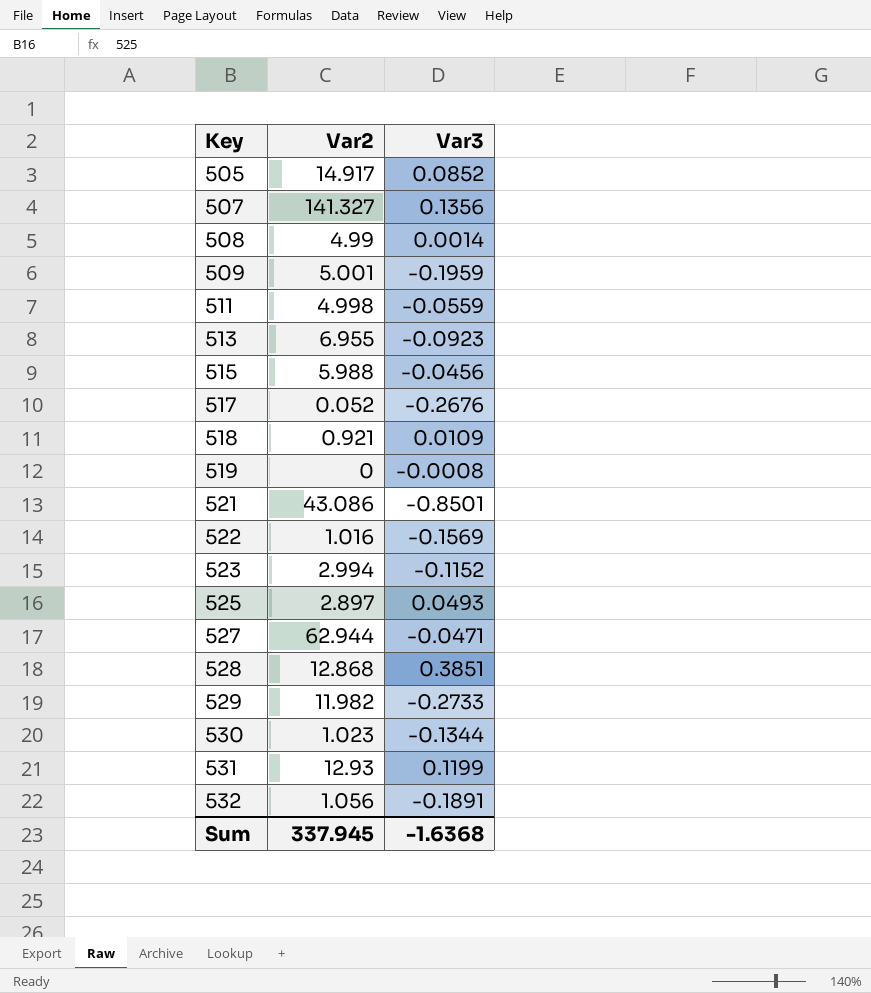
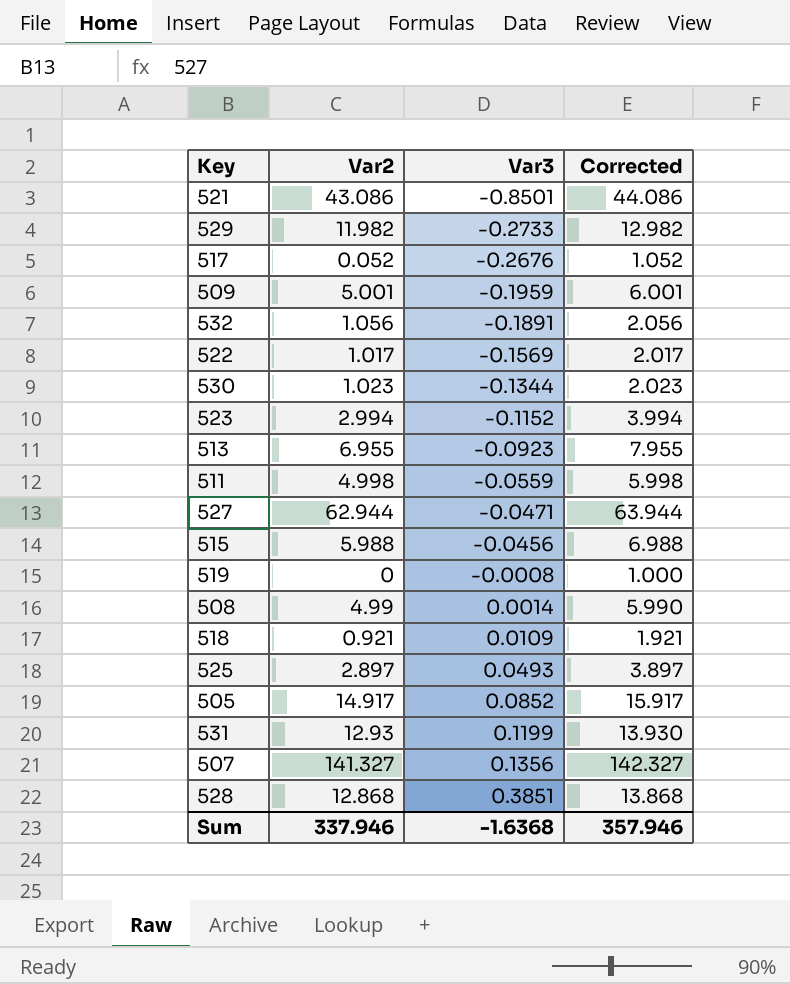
row order: Key ascending -> Var3 ascending
column Corrected | formula: none -> [Var2] + 1
522 | Var2: 1.016 -> 1.017
Sum | Var2: 337.945 -> 337.946

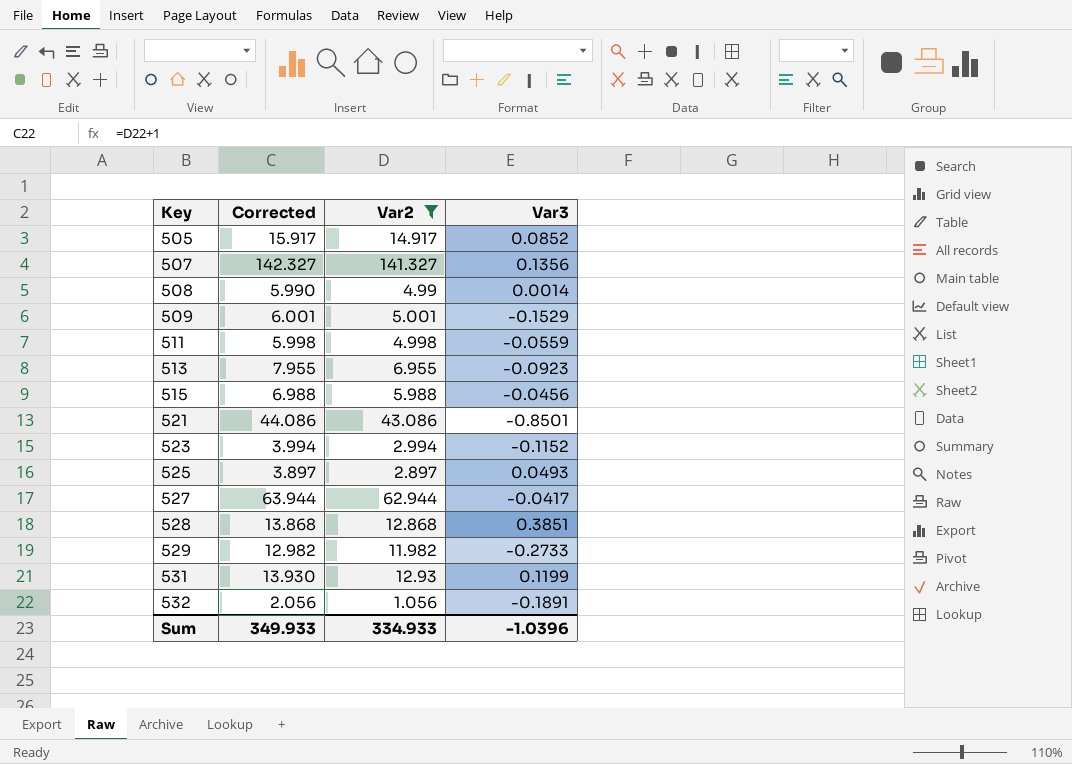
filter: none -> Var2 >= 1.056
row order: Var3 ascending -> Key ascending
column Corrected | position: 4 -> 2
509 | Var3: -0.1959 -> -0.1529
527 | Var3: -0.0471 -> -0.0417
Sum | Corrected: 357.946 -> 349.933
Sum | Var2: 337.946 -> 334.933
Sum | Var3: -1.6368 -> -1.0396

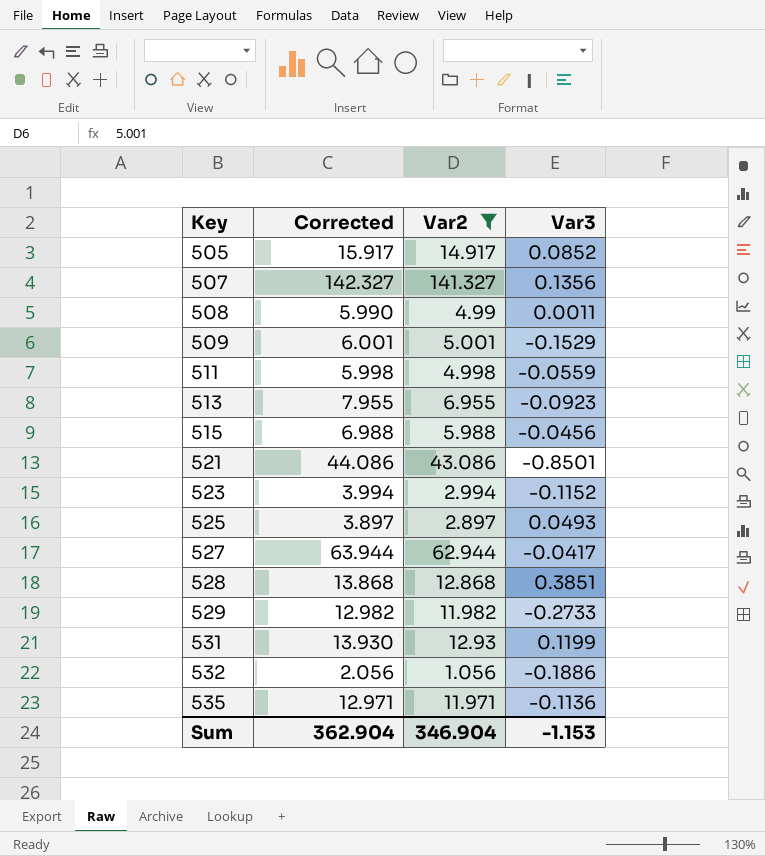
508 | Var3: 0.0014 -> 0.0011
532 | Var3: -0.1891 -> -0.1886
row 535: none -> 12.971 | 11.971 | -0.1136
Sum | Corrected: 349.933 -> 362.904
Sum | Var2: 334.933 -> 346.904
Sum | Var3: -1.0396 -> -1.153

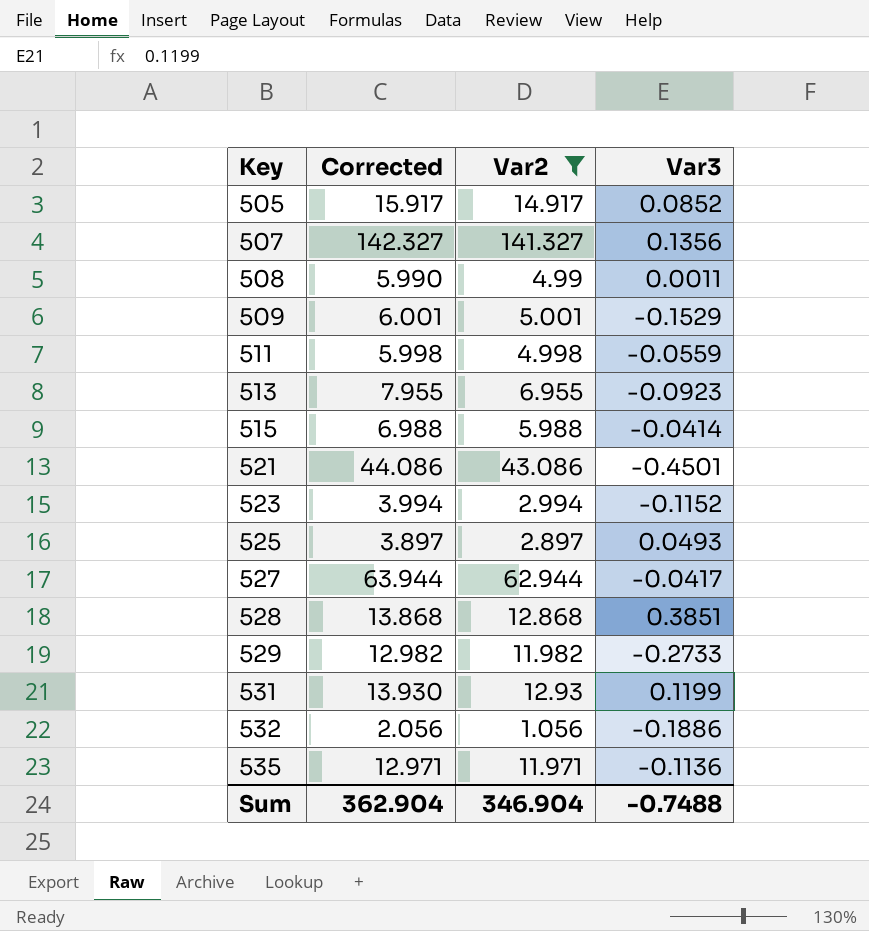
515 | Var3: -0.0456 -> -0.0414
521 | Var3: -0.8501 -> -0.4501
Sum | Var3: -1.153 -> -0.7488

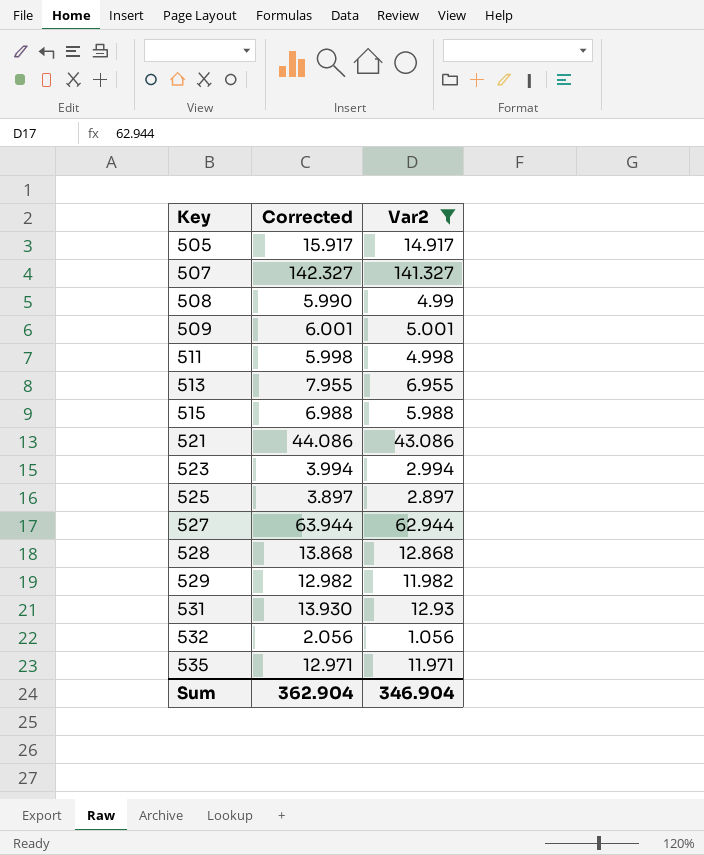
column Var3 | position: 4 -> none

